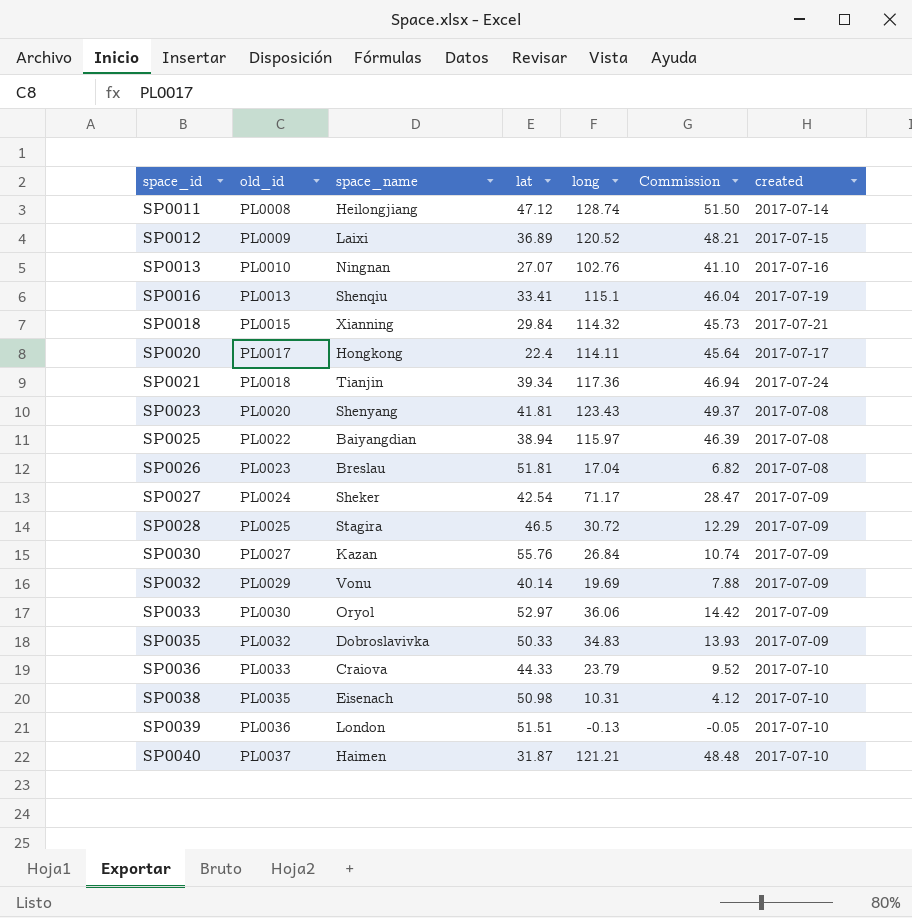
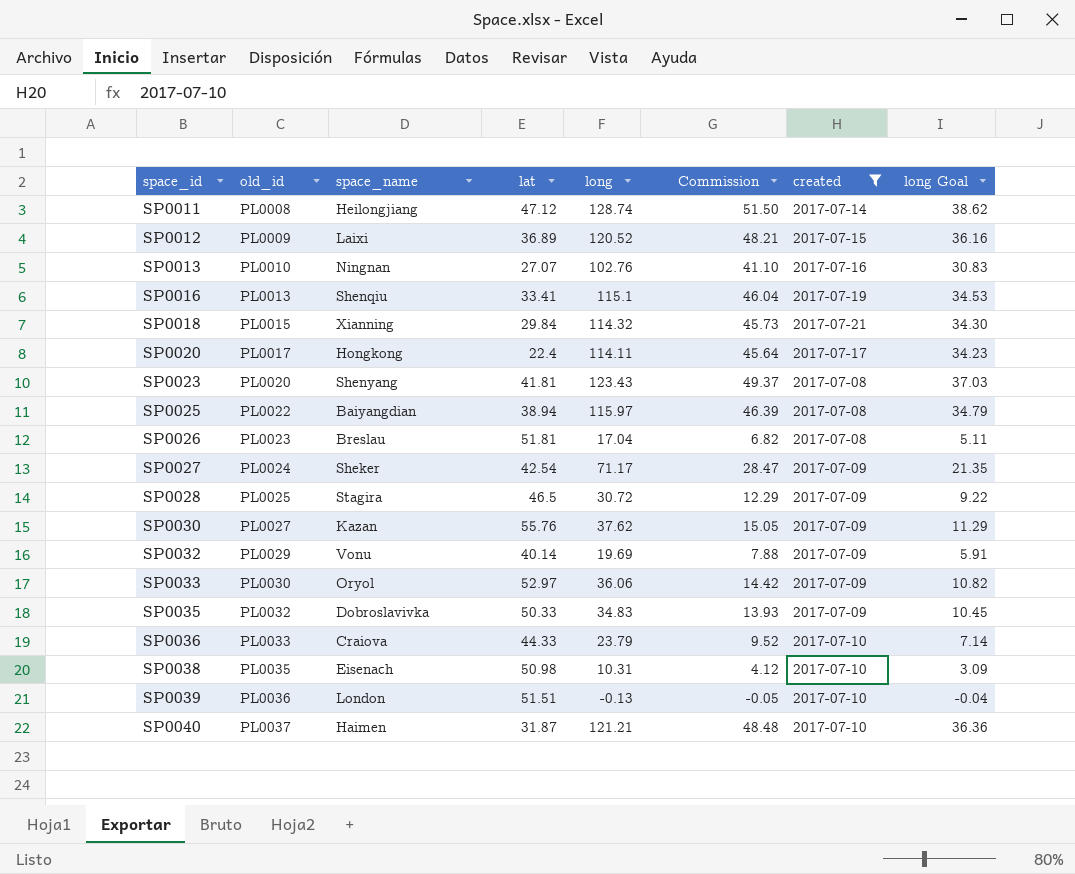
filter: none -> created != 2017-07-24
column long Goal | formula: none -> [long] * 0.3
SP0030 | long: 26.84 -> 37.62
SP0030 | Commission: 10.74 -> 15.05

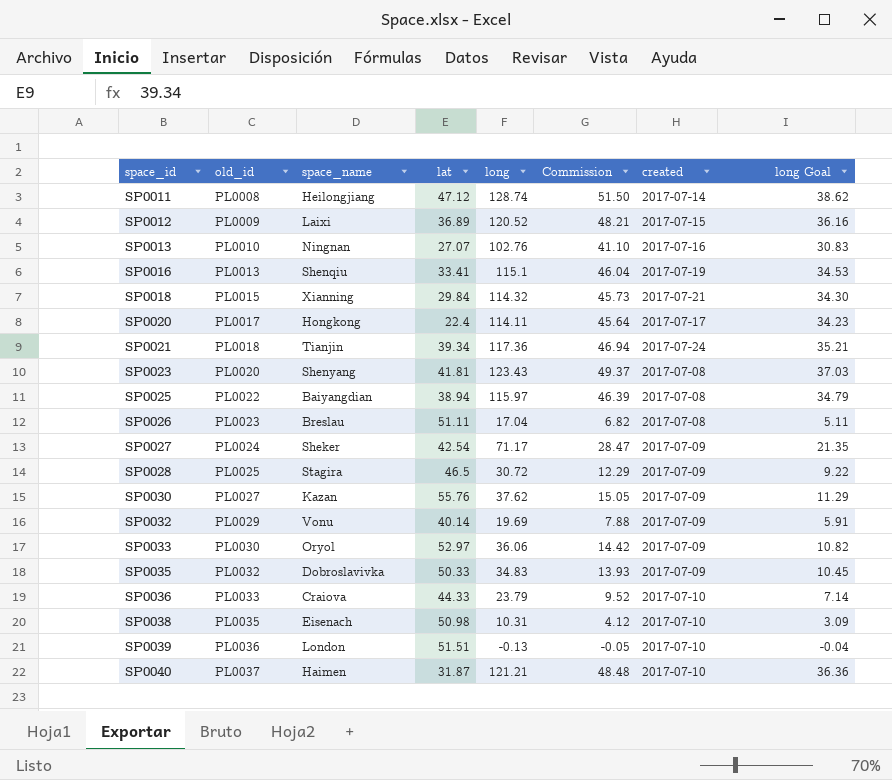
filter: created != 2017-07-24 -> none
SP0026 | lat: 51.81 -> 51.11

